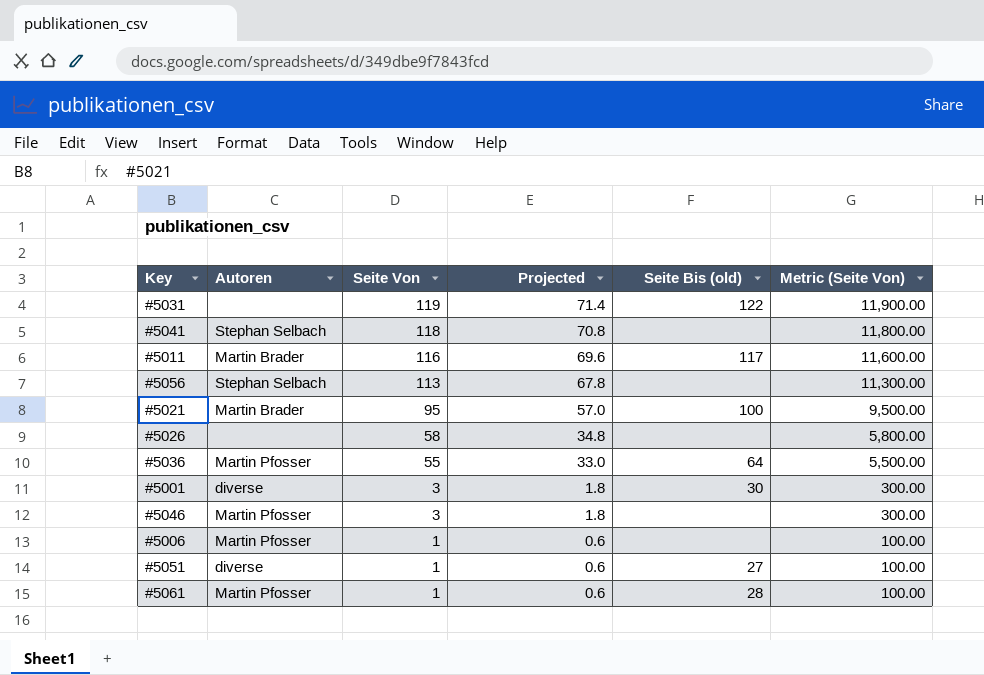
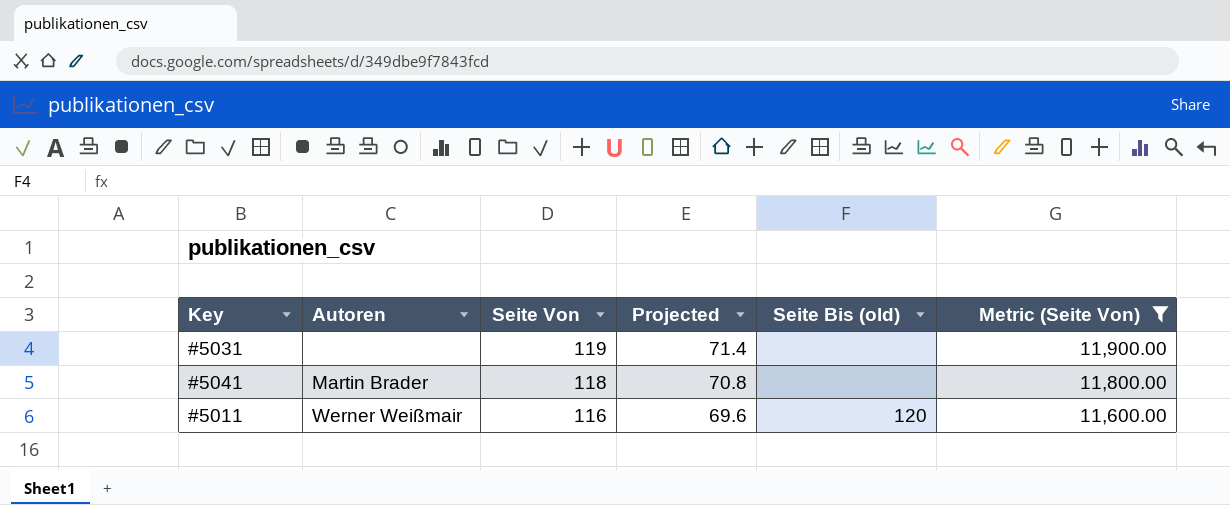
filter: none -> Metric (Seite Von) >= 11,600.00
#5031 | Seite Bis (old): 122 -> none
#5041 | Autoren: Stephan Selbach -> Martin Brader
#5011 | Autoren: Martin Brader -> Werner Weißmair
#5011 | Seite Bis (old): 117 -> 120

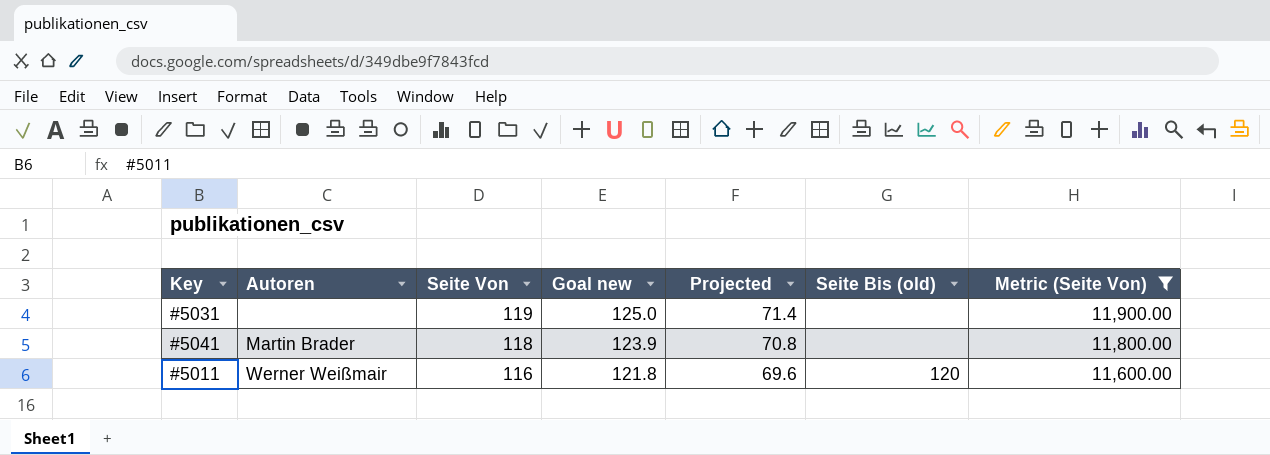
column Goal new | formula: none -> [Seite Von] * 1.05

